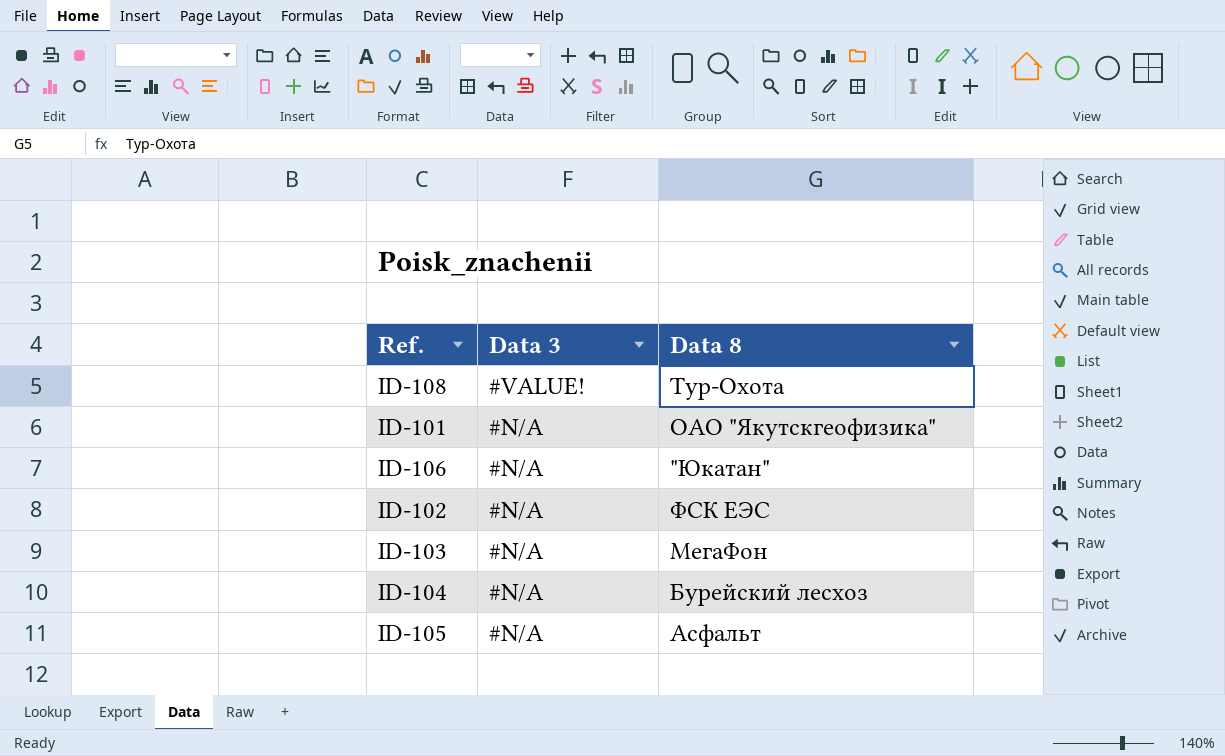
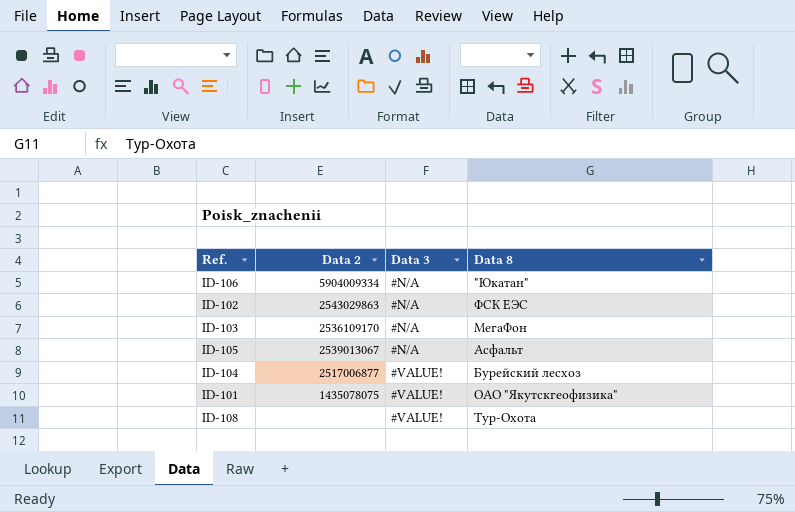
row order: Data 3 descending -> Data 3 ascending
column Data 2 | position: none -> 2
ID-104 | Data 3: #N/A -> #VALUE!
ID-101 | Data 3: #N/A -> #VALUE!

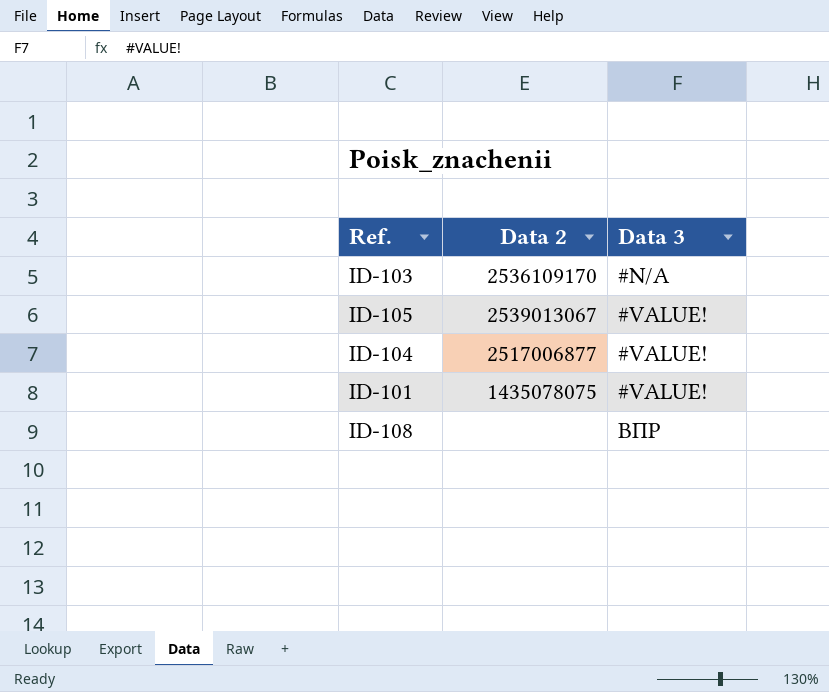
column Data 8 | position: 4 -> none
row ID-106: 5904009334 | #N/A | "Юкатан" -> none
row ID-102: 2543029863 | #N/A | ФСК ЕЭС -> none
ID-105 | Data 3: #N/A -> #VALUE!
ID-108 | Data 3: #VALUE! -> ВПР

